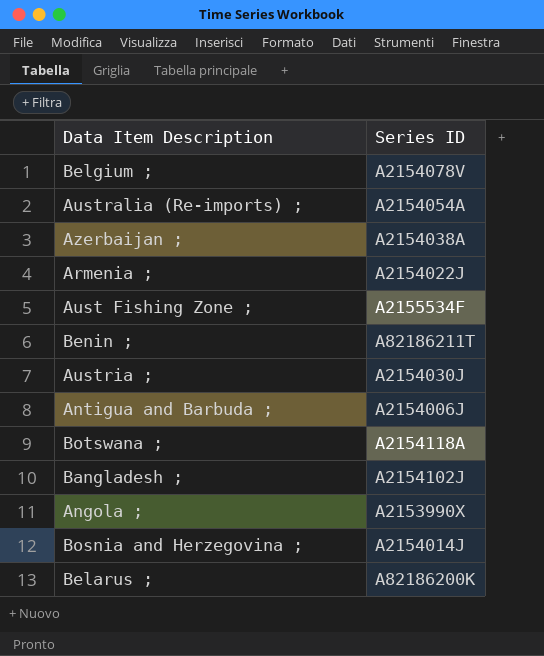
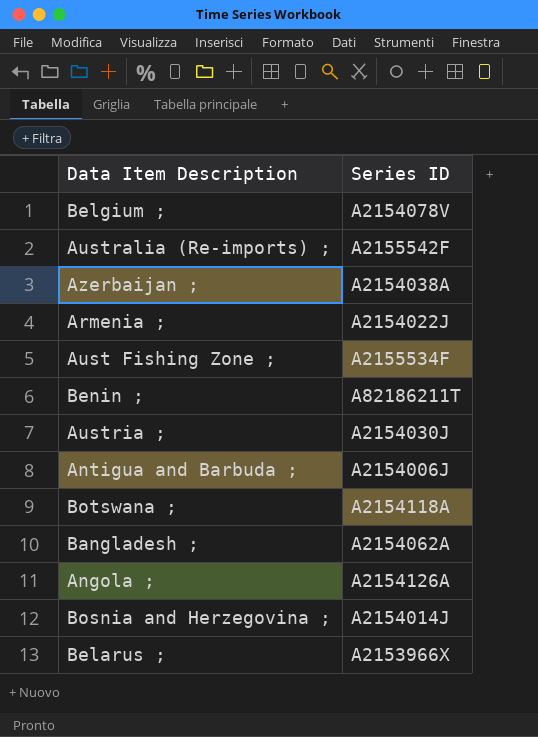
Australia (Re-imports) ; | Series ID: A2154054A -> A2155542F
Bangladesh ; | Series ID: A2154102J -> A2154062A
Angola ; | Series ID: A2153990X -> A2154126A
Belarus ; | Series ID: A82186200K -> A2153966X

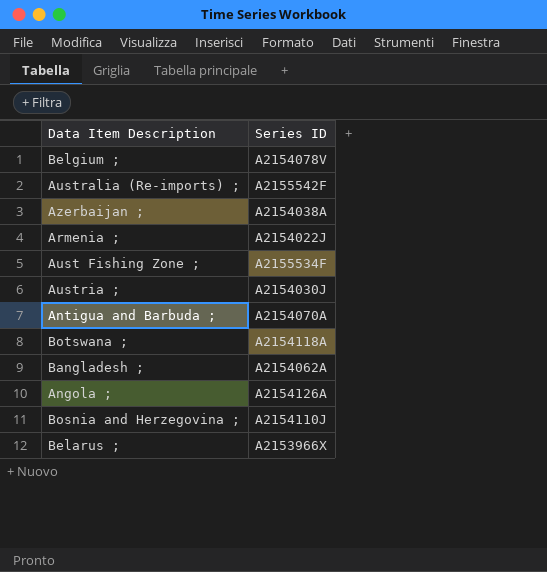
row Benin ;: A82186211T -> none
Antigua and Barbuda ; | Series ID: A2154006J -> A2154070A
Bosnia and Herzegovina ; | Series ID: A2154014J -> A2154110J

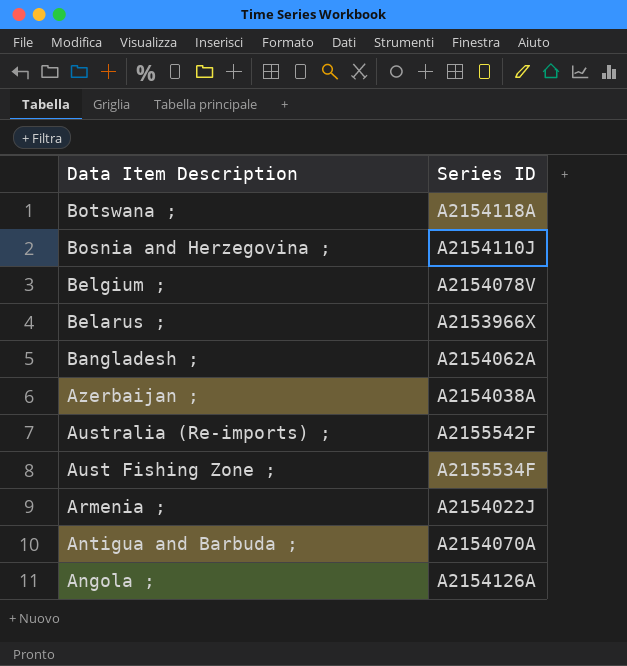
row order: none -> Data Item Description descending
row Austria ;: A2154030J -> none

